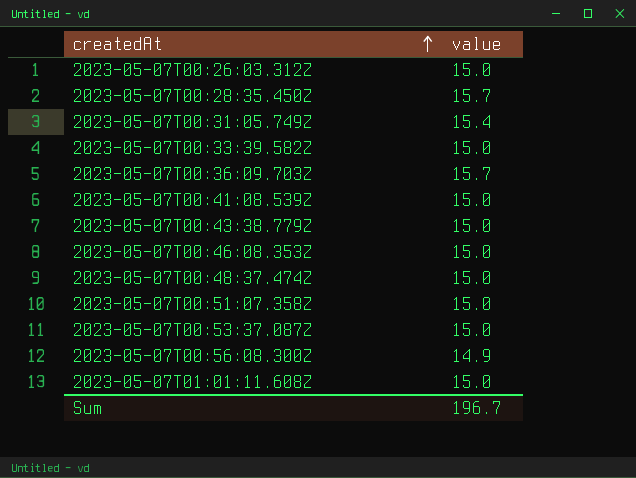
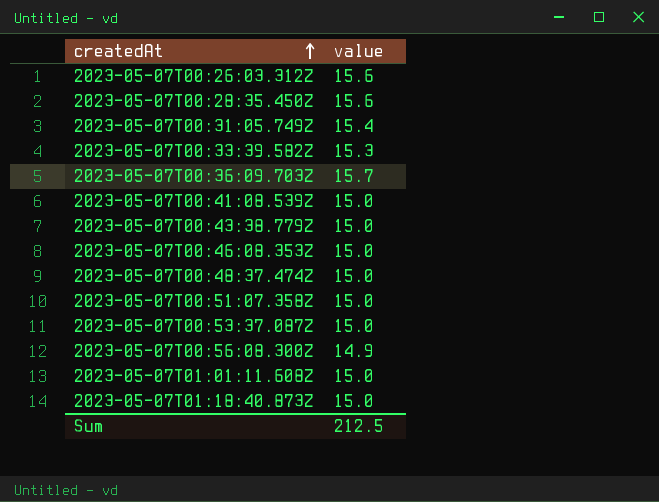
2023-05-07T00:26:03.312Z | value: 15.0 -> 15.6
2023-05-07T00:28:35.450Z | value: 15.7 -> 15.6
2023-05-07T00:33:39.582Z | value: 15.0 -> 15.3
row 2023-05-07T01:18:40.873Z: none -> 15.0
Sum | value: 196.7 -> 212.5

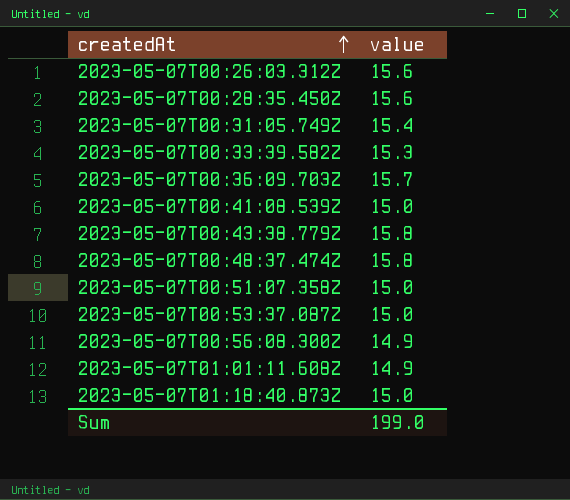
row 2023-05-07T00:46:08.353Z: 15.0 -> none
2023-05-07T00:43:38.779Z | value: 15.0 -> 15.8
2023-05-07T00:48:37.474Z | value: 15.0 -> 15.8
2023-05-07T01:01:11.608Z | value: 15.0 -> 14.9
Sum | value: 212.5 -> 199.0

